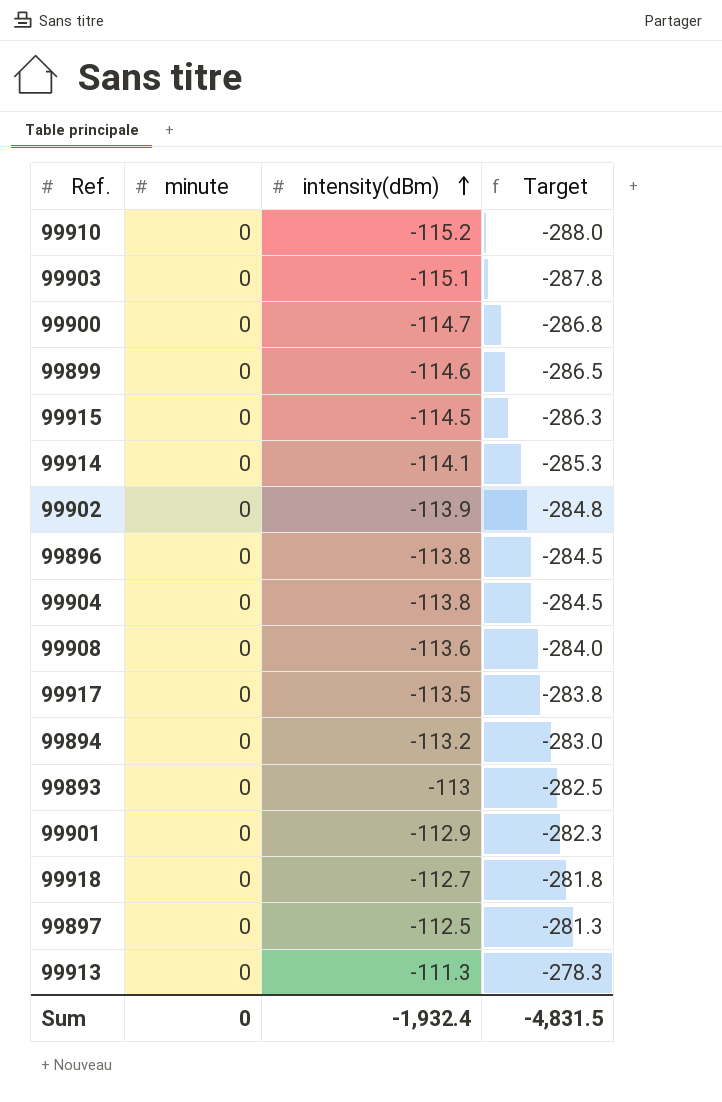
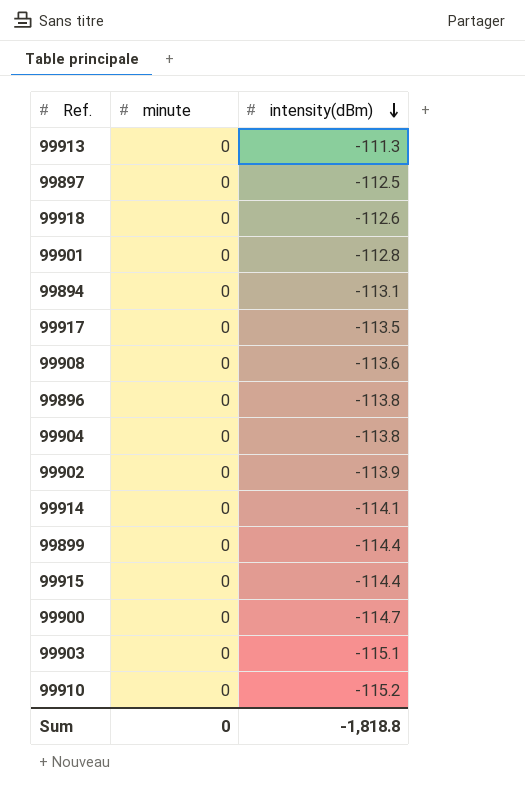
row order: intensity(dBm) ascending -> intensity(dBm) descending
column Target | formula: [intensity(dBm)] * 2.5 -> none
row 99893: 0 | -113 | -282.5 -> none
99918 | intensity(dBm): -112.7 -> -112.6
99901 | intensity(dBm): -112.9 -> -112.8
99894 | intensity(dBm): -113.2 -> -113.1
99899 | intensity(dBm): -114.6 -> -114.4
99915 | intensity(dBm): -114.5 -> -114.4
Sum | intensity(dBm): -1,932.4 -> -1,818.8

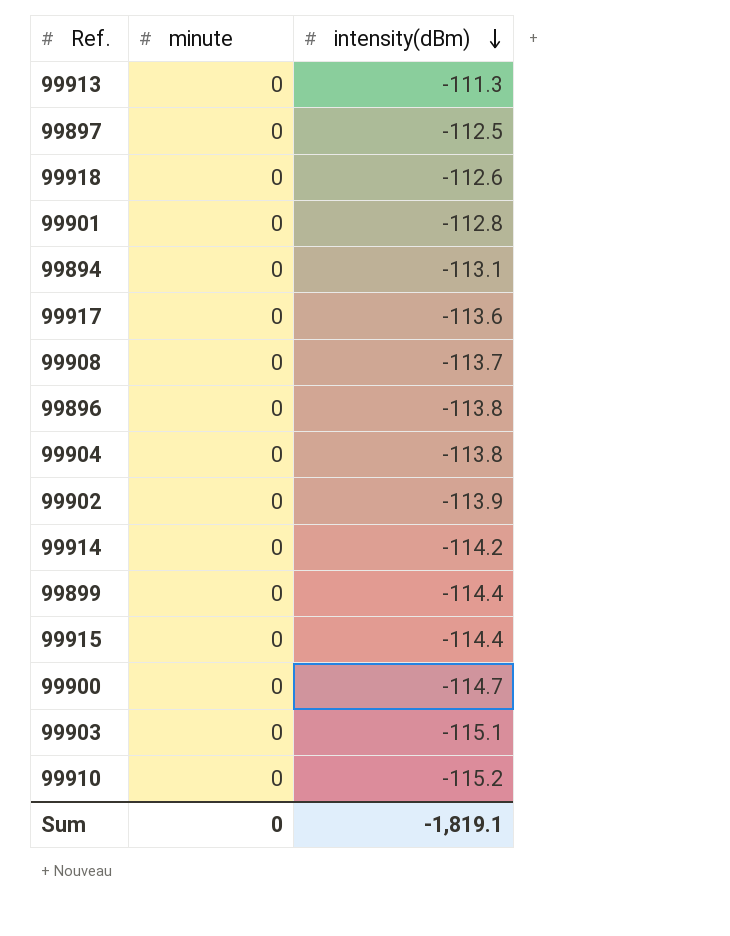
99917 | intensity(dBm): -113.5 -> -113.6
99908 | intensity(dBm): -113.6 -> -113.7
99914 | intensity(dBm): -114.1 -> -114.2
Sum | intensity(dBm): -1,818.8 -> -1,819.1

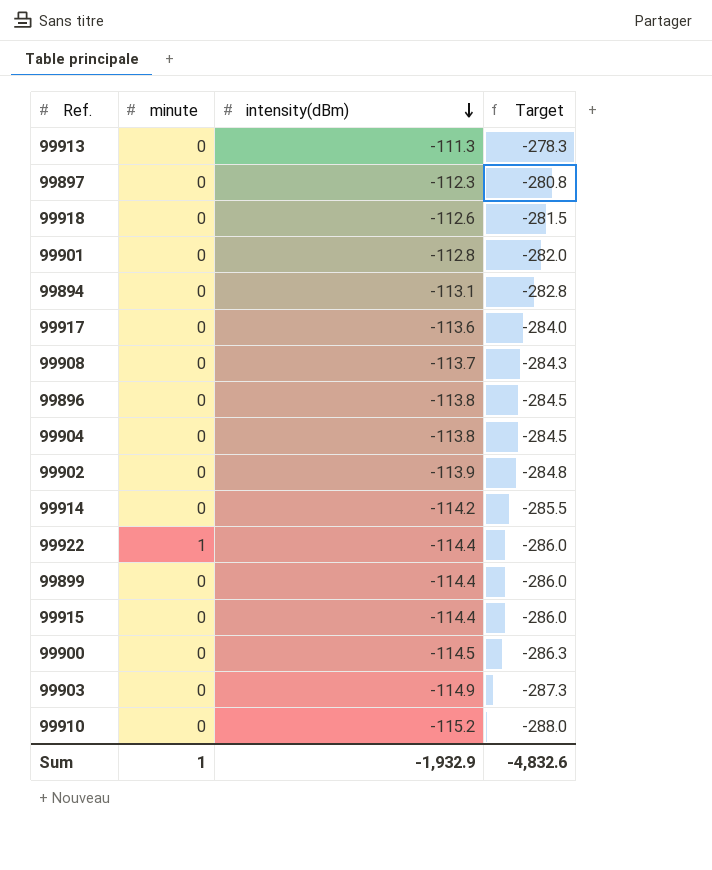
column Target | formula: none -> [intensity(dBm)] * 2.5
99897 | intensity(dBm): -112.5 -> -112.3
row 99922: none -> 1 | -114.4 | -286.0
99900 | intensity(dBm): -114.7 -> -114.5
99903 | intensity(dBm): -115.1 -> -114.9
Sum | minute: 0 -> 1
Sum | intensity(dBm): -1,819.1 -> -1,932.9

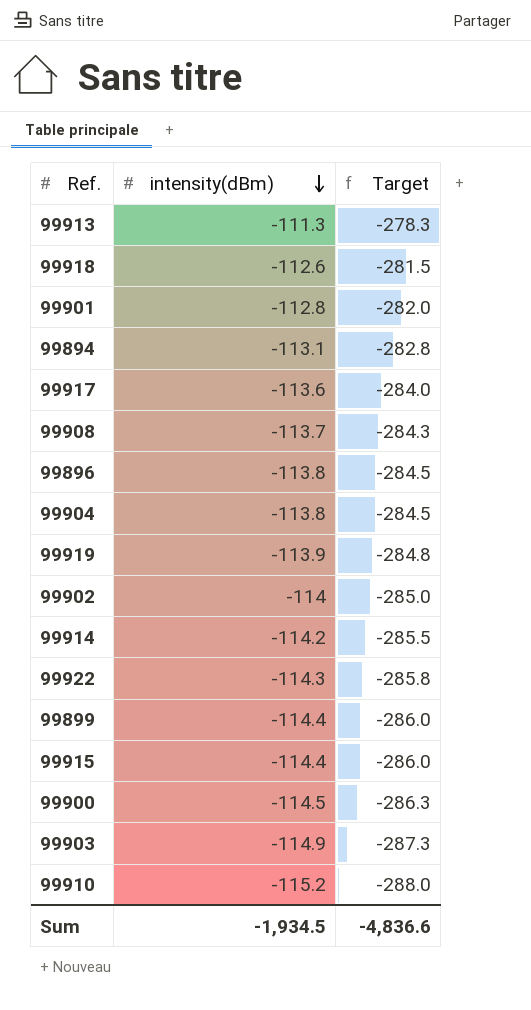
column minute | position: 2 -> none
row 99897: 0 | -112.3 | -280.8 -> none
row 99919: none -> -113.9 | -284.8
99902 | intensity(dBm): -113.9 -> -114
99902 | Target: -284.8 -> -285.0
99922 | intensity(dBm): -114.4 -> -114.3
99922 | Target: -286.0 -> -285.8
Sum | intensity(dBm): -1,932.9 -> -1,934.5
Sum | Target: -4,832.6 -> -4,836.6

